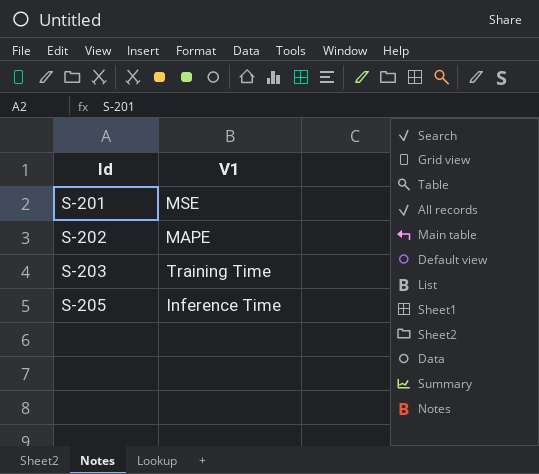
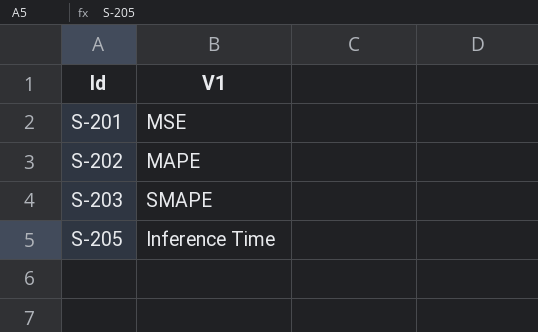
S-203 | V1: Training Time -> SMAPE

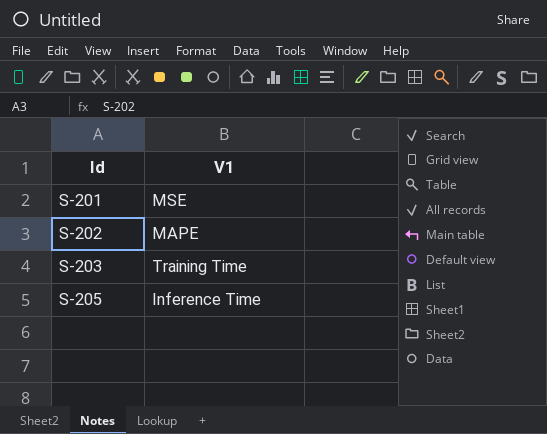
S-203 | V1: SMAPE -> Training Time

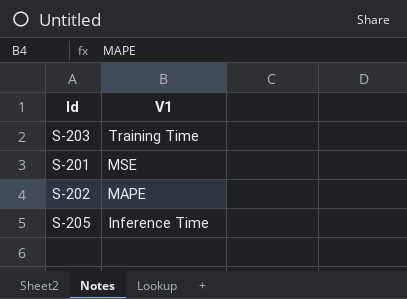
row order: Id ascending -> V1 descending

